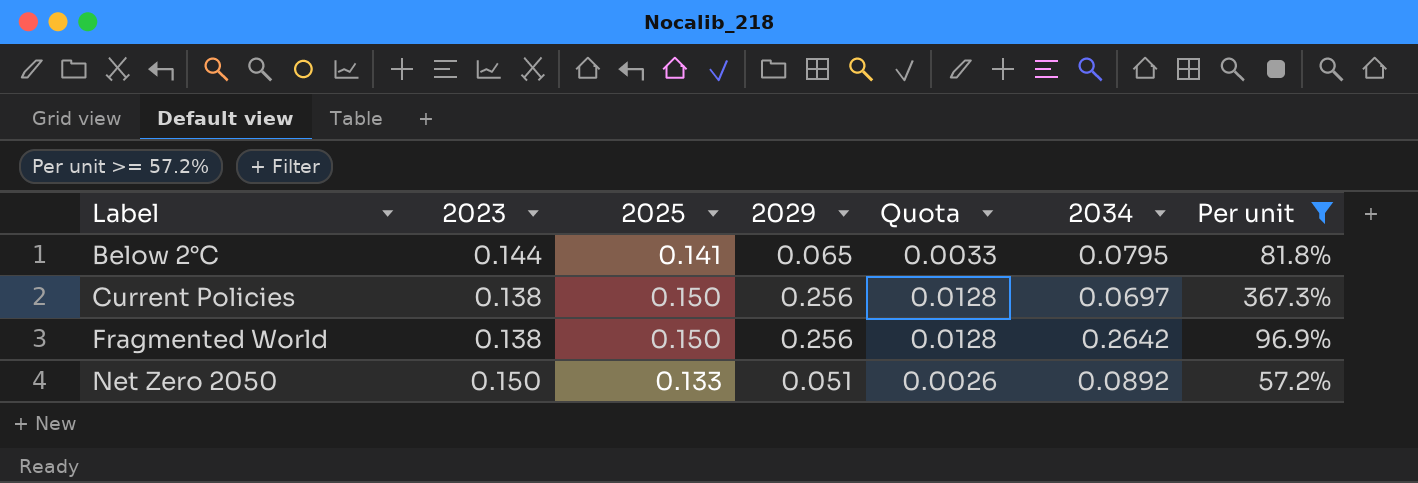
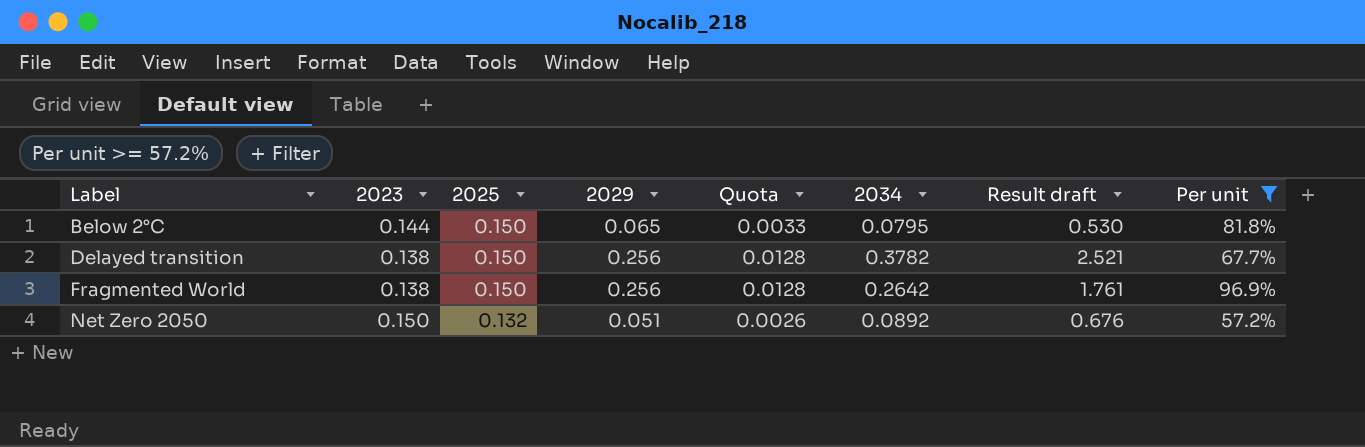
column Result draft | formula: none -> [2034] / [2025]
row Current Policies: 0.138 | 0.150 | 0.256 | 0.0128 | 0.0697 | 367.3% -> none
Below 2°C | 2025: 0.141 -> 0.150
row Delayed transition: none -> 0.138 | 0.150 | 0.256 | 0.0128 | 0.3782 | 2.521 | 67.7%
Net Zero 2050 | 2025: 0.133 -> 0.132

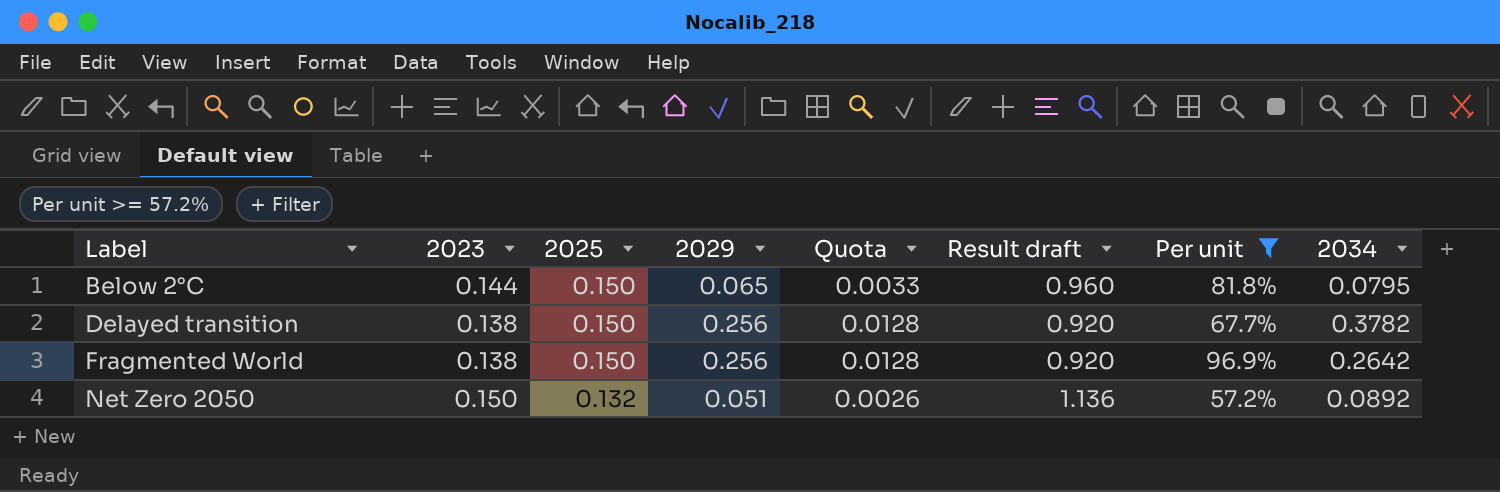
column Result draft | formula: [2034] / [2025] -> [2023] / [2025]
column 2034 | position: 6 -> 8

